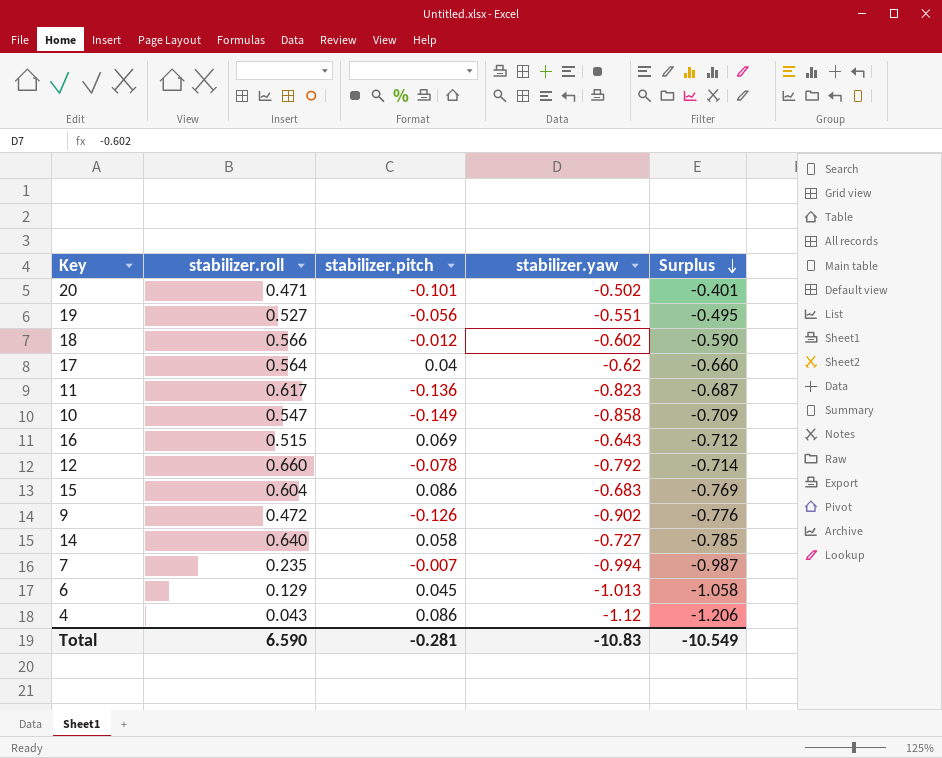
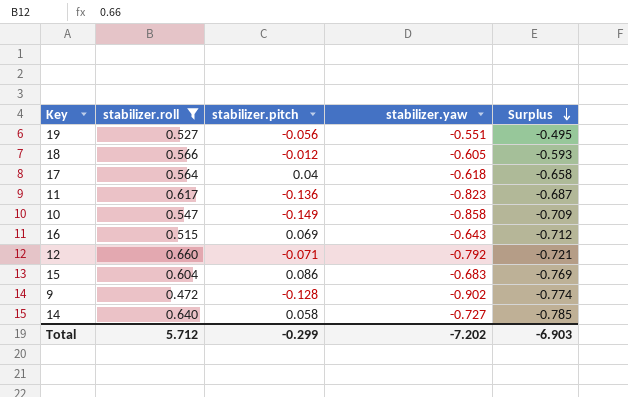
filter: none -> stabilizer.roll >= 0.472
18 | stabilizer.yaw: -0.602 -> -0.605
18 | Surplus: -0.590 -> -0.593
17 | stabilizer.yaw: -0.62 -> -0.618
17 | Surplus: -0.660 -> -0.658
12 | stabilizer.pitch: -0.078 -> -0.071
12 | Surplus: -0.714 -> -0.721
9 | stabilizer.pitch: -0.126 -> -0.128
9 | Surplus: -0.776 -> -0.774
Total | stabilizer.roll: 6.590 -> 5.712
Total | stabilizer.pitch: -0.281 -> -0.299
Total | stabilizer.yaw: -10.83 -> -7.202
Total | Surplus: -10.549 -> -6.903

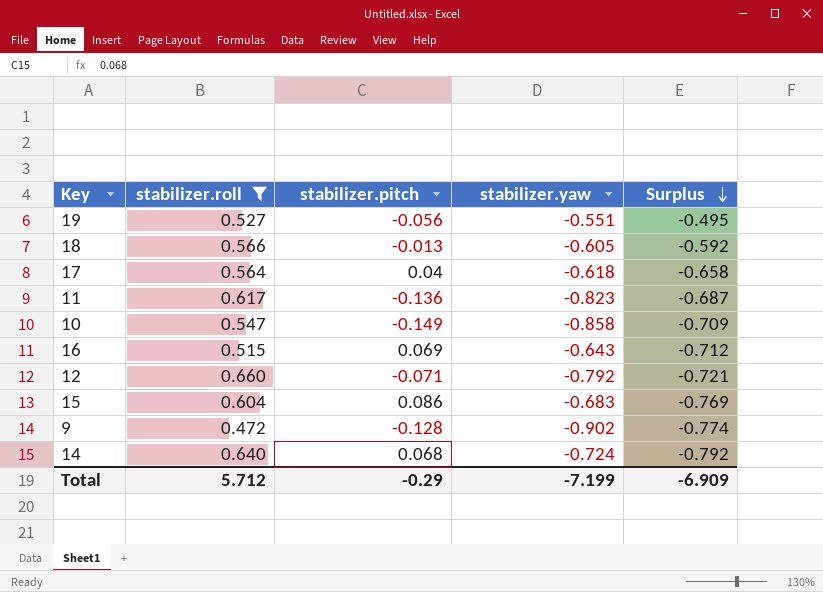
18 | stabilizer.pitch: -0.012 -> -0.013
18 | Surplus: -0.593 -> -0.592
14 | stabilizer.pitch: 0.058 -> 0.068
14 | stabilizer.yaw: -0.727 -> -0.724
14 | Surplus: -0.785 -> -0.792
Total | stabilizer.pitch: -0.299 -> -0.29
Total | stabilizer.yaw: -7.202 -> -7.199
Total | Surplus: -6.903 -> -6.909

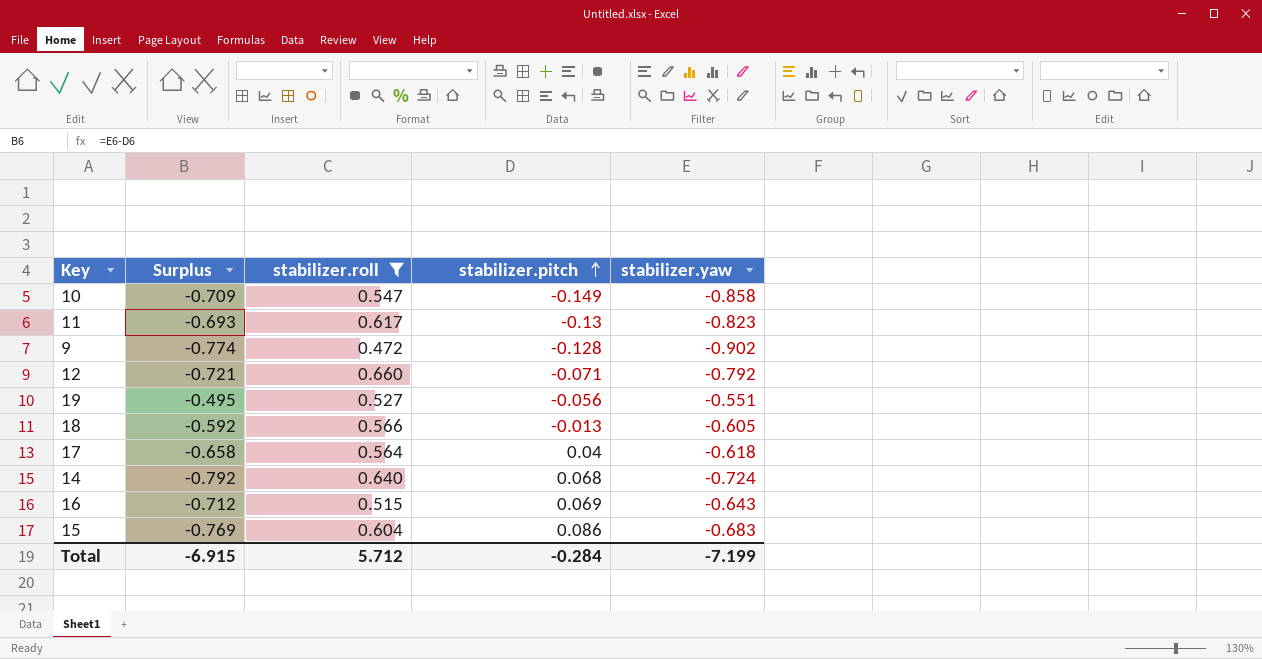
row order: Surplus descending -> stabilizer.pitch ascending
column Surplus | position: 5 -> 2
11 | Surplus: -0.687 -> -0.693
11 | stabilizer.pitch: -0.136 -> -0.13
Total | Surplus: -6.909 -> -6.915
Total | stabilizer.pitch: -0.29 -> -0.284

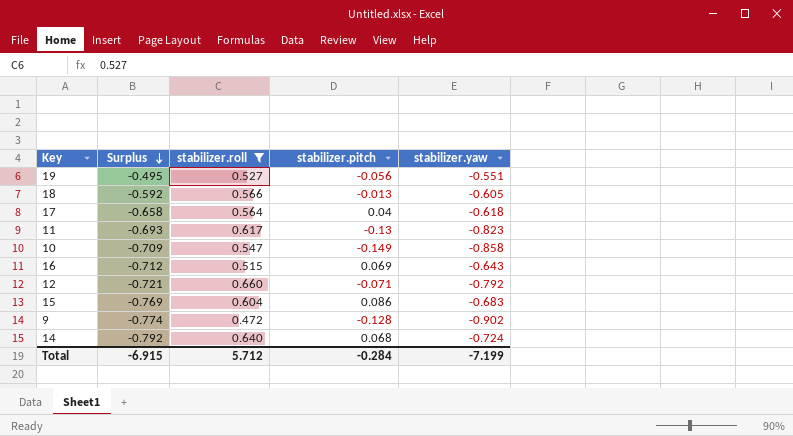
row order: stabilizer.pitch ascending -> Surplus descending

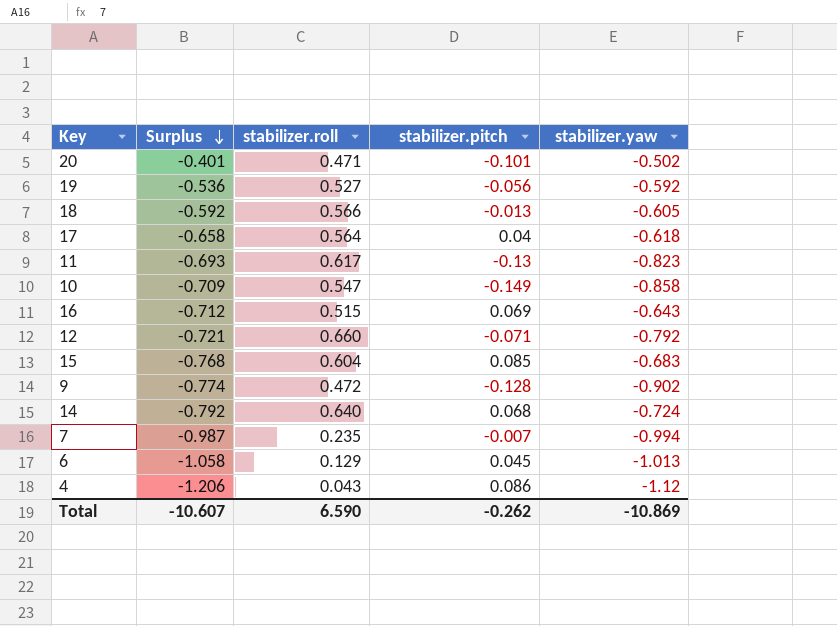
filter: stabilizer.roll >= 0.472 -> none
19 | Surplus: -0.495 -> -0.536
19 | stabilizer.yaw: -0.551 -> -0.592
15 | Surplus: -0.769 -> -0.768
15 | stabilizer.pitch: 0.086 -> 0.085
Total | Surplus: -6.915 -> -10.607
Total | stabilizer.roll: 5.712 -> 6.590
Total | stabilizer.pitch: -0.284 -> -0.262
Total | stabilizer.yaw: -7.199 -> -10.869

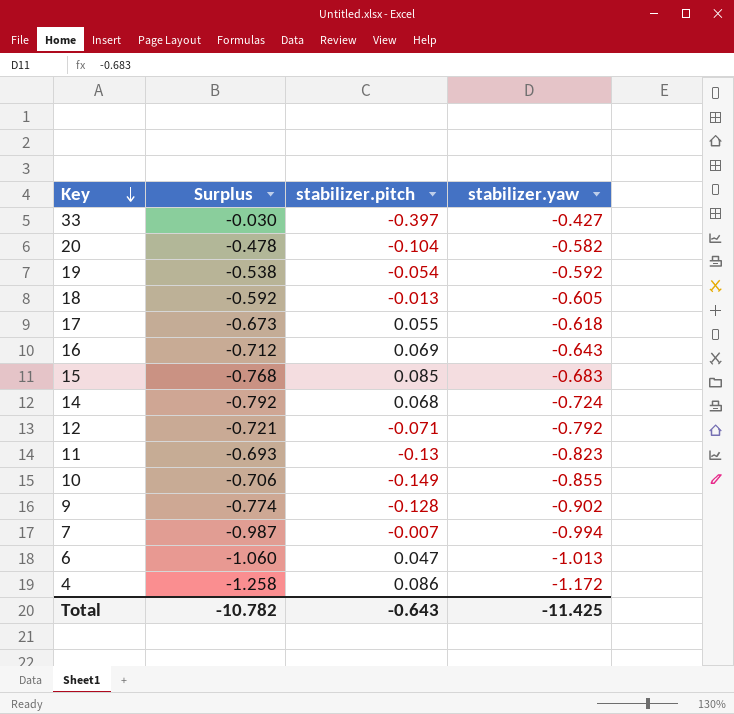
row order: Surplus descending -> Key descending
column stabilizer.roll | position: 3 -> none
row 33: none -> -0.030 | -0.397 | -0.427
20 | Surplus: -0.401 -> -0.478
20 | stabilizer.pitch: -0.101 -> -0.104
20 | stabilizer.yaw: -0.502 -> -0.582
19 | Surplus: -0.536 -> -0.538
19 | stabilizer.pitch: -0.056 -> -0.054
17 | Surplus: -0.658 -> -0.673
17 | stabilizer.pitch: 0.04 -> 0.055
10 | Surplus: -0.709 -> -0.706
10 | stabilizer.yaw: -0.858 -> -0.855
6 | Surplus: -1.058 -> -1.060
6 | stabilizer.pitch: 0.045 -> 0.047
4 | Surplus: -1.206 -> -1.258
4 | stabilizer.yaw: -1.12 -> -1.172
Total | Surplus: -10.607 -> -10.782
Total | stabilizer.pitch: -0.262 -> -0.643
Total | stabilizer.yaw: -10.869 -> -11.425

